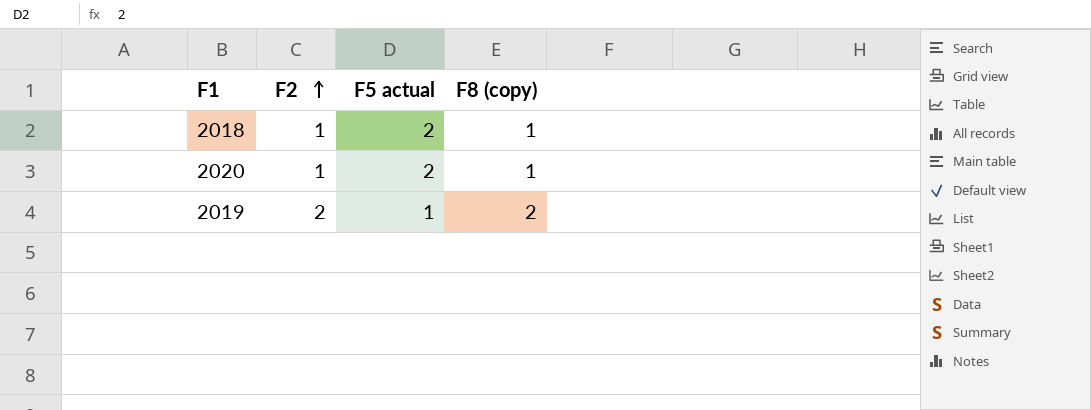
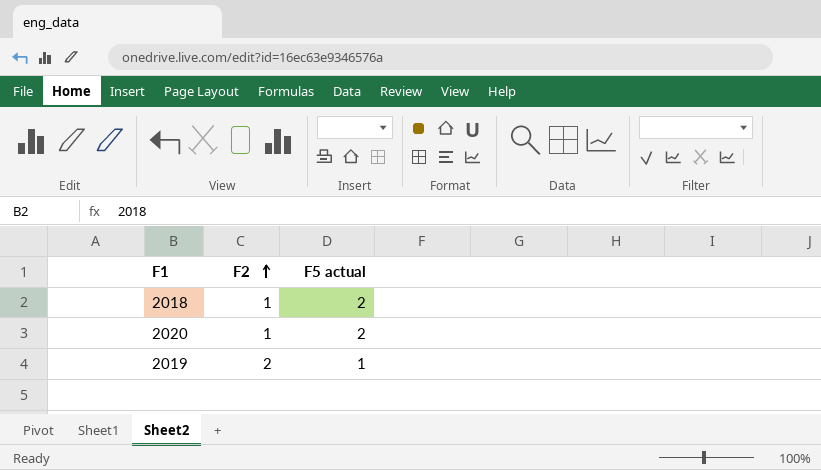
column F8 (copy) | position: 4 -> none

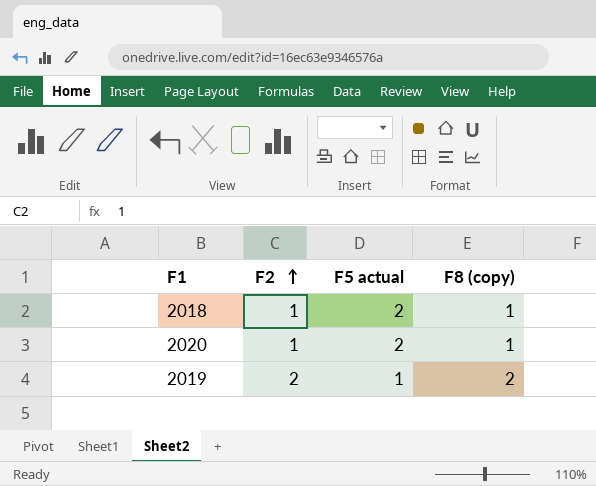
column F8 (copy) | position: none -> 4

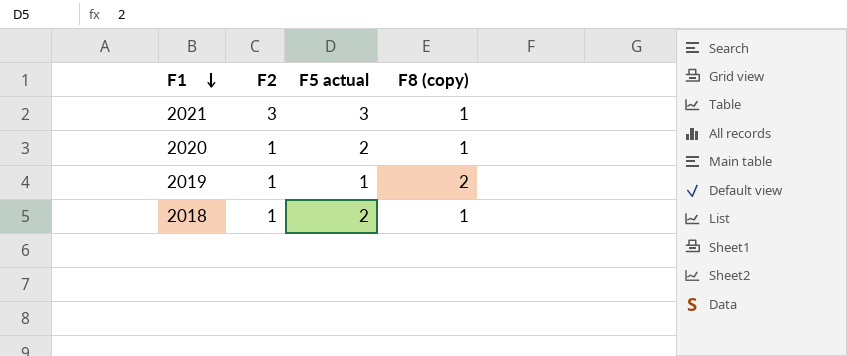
row order: F2 ascending -> F1 descending
row 2021: none -> 3 | 3 | 1
2019 | F2: 2 -> 1

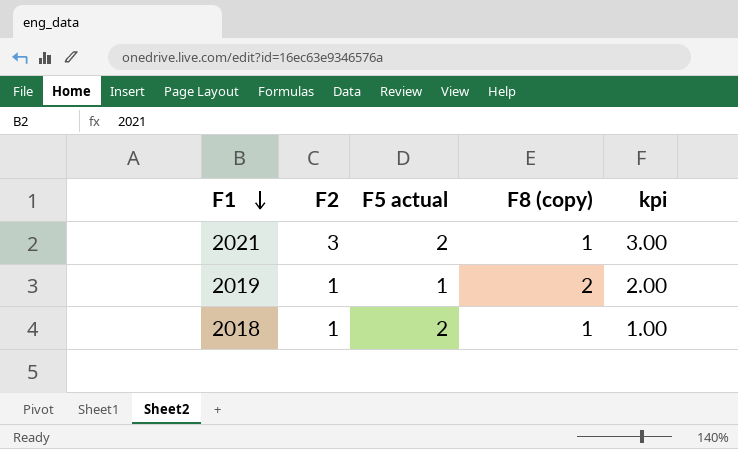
column kpi | formula: none -> [F2] * [F8 (copy)]
row 2020: 1 | 2 | 1 -> none
2021 | F5 actual: 3 -> 2

